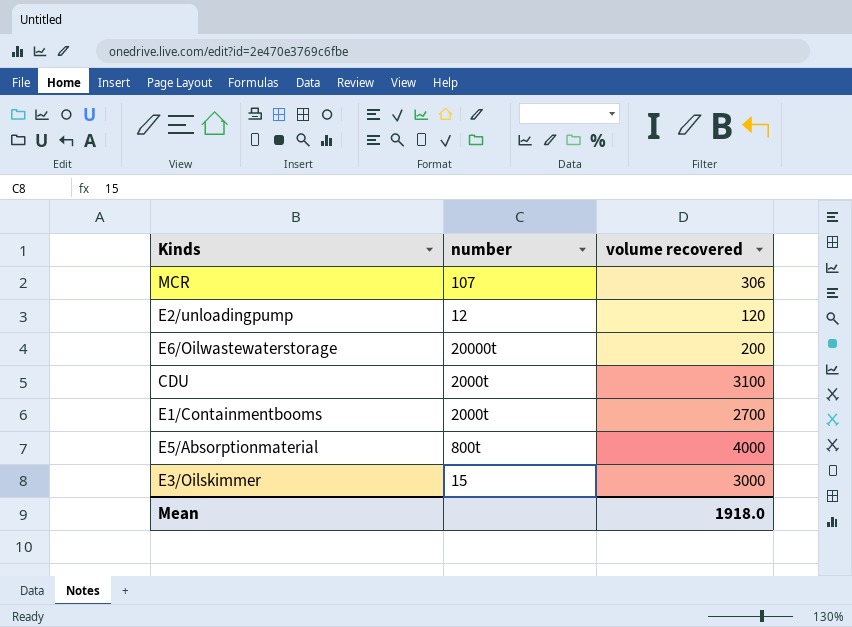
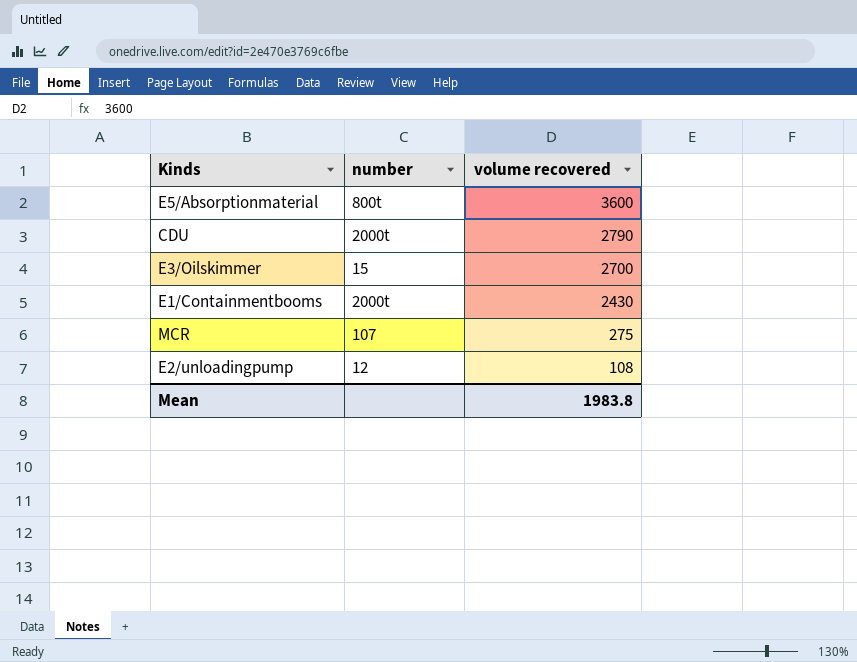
row order: none -> volume recovered descending
row E6/Oilwastewaterstorage: 20000t | 200 -> none
E5/Absorptionmaterial | volume recovered: 4000 -> 3600
CDU | volume recovered: 3100 -> 2790
E3/Oilskimmer | volume recovered: 3000 -> 2700
E1/Containmentbooms | volume recovered: 2700 -> 2430
MCR | volume recovered: 306 -> 275
E2/unloadingpump | volume recovered: 120 -> 108
Mean | volume recovered: 1918.0 -> 1983.8

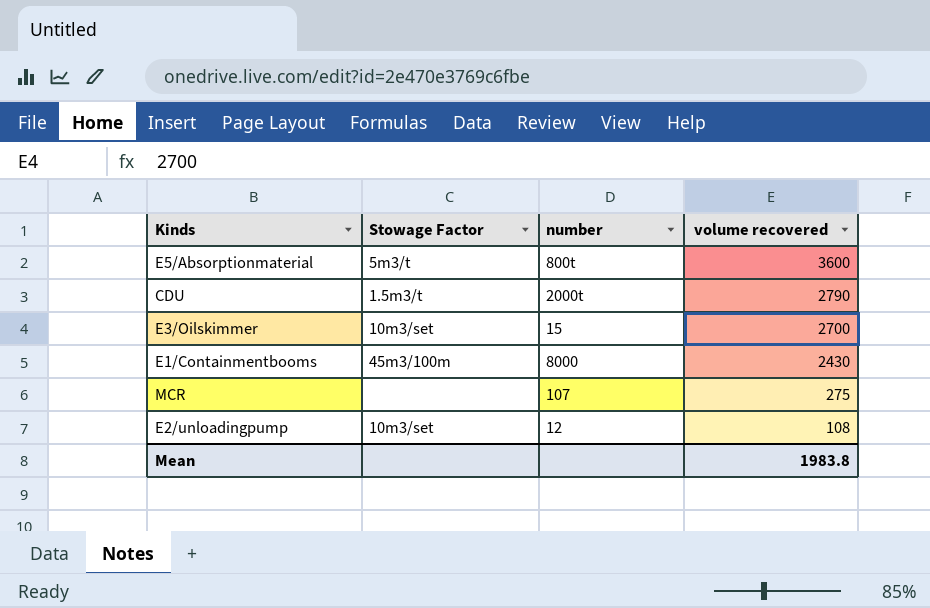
column Stowage Factor | position: none -> 2
E1/Containmentbooms | number: 2000t -> 8000

